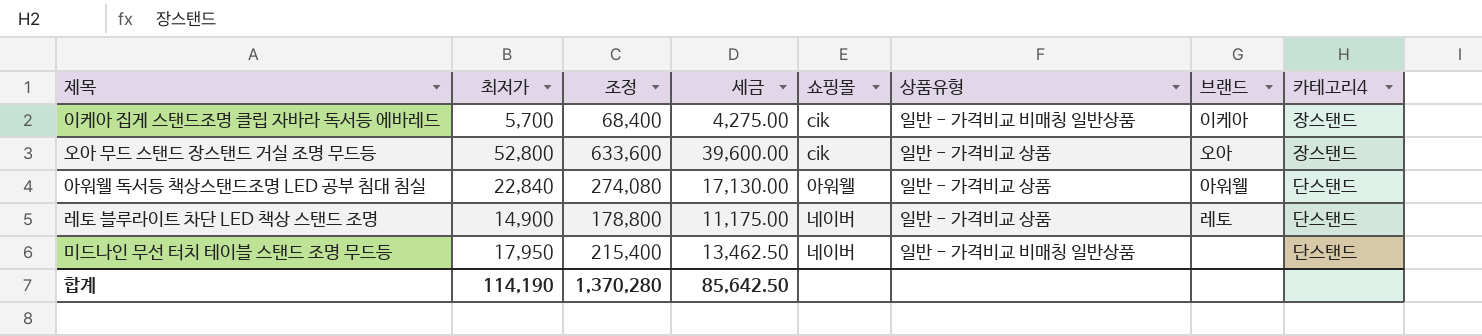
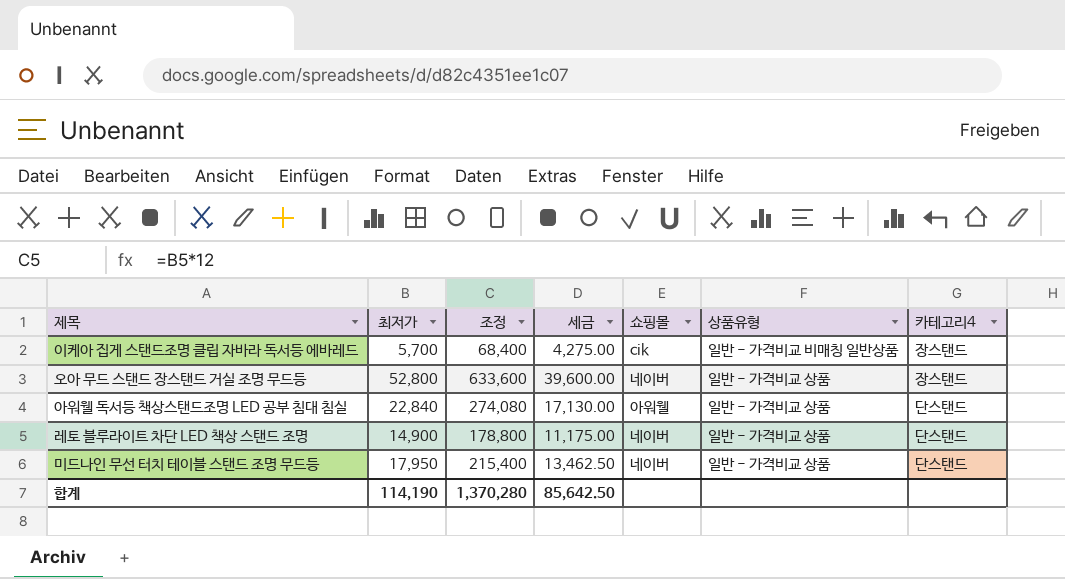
column 브랜드 | position: 7 -> none
오아 무드 스탠드 장스탠드 거실 조명 무드등 | 쇼핑몰: cik -> 네이버
미드나인 무선 터치 테이블 스탠드 조명 무드등 | 상품유형: 일반 - 가격비교 비매칭 일반상품 -> 일반 - 가격비교 상품

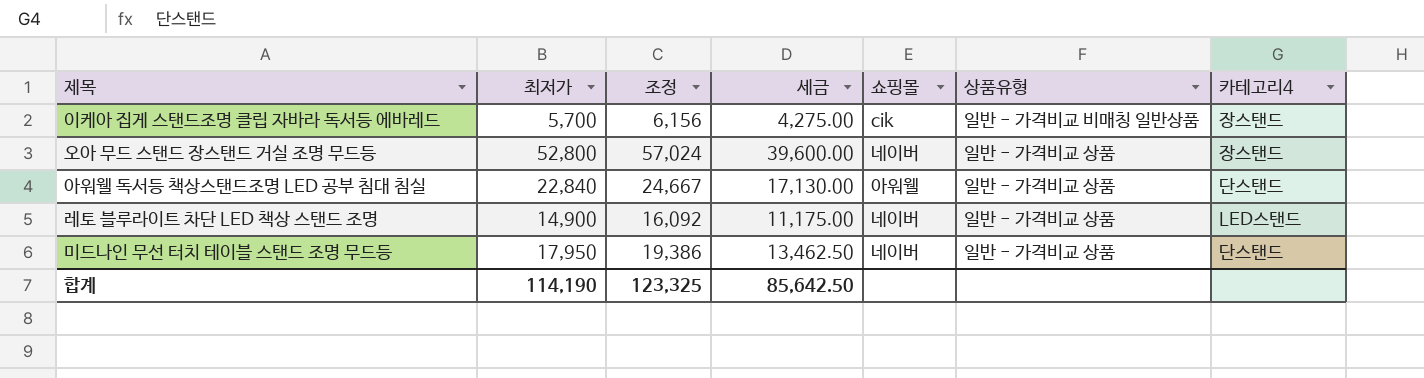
column 조정 | formula: [최저가] * 12 -> [최저가] * 1.08
레토 블루라이트 차단 LED 책상 스탠드 조명 | 카테고리4: 단스탠드 -> LED스탠드
합계 | 조정: 1,370,280 -> 123,325

